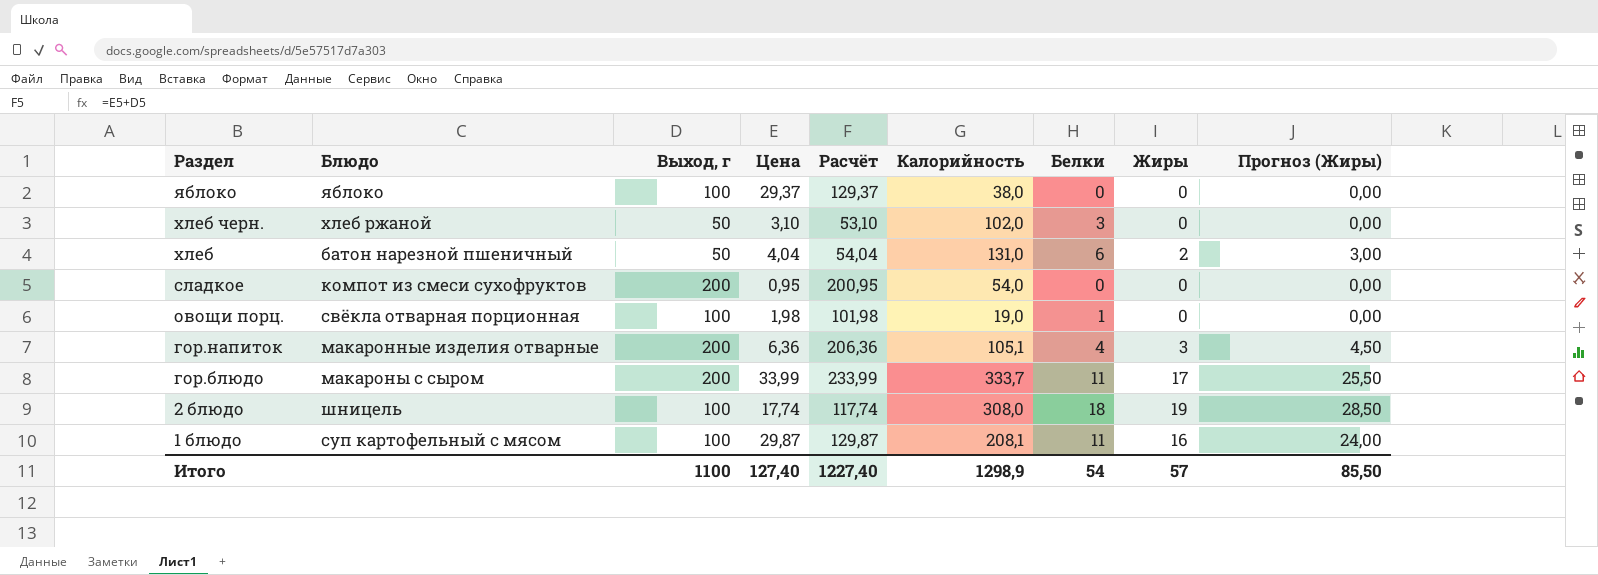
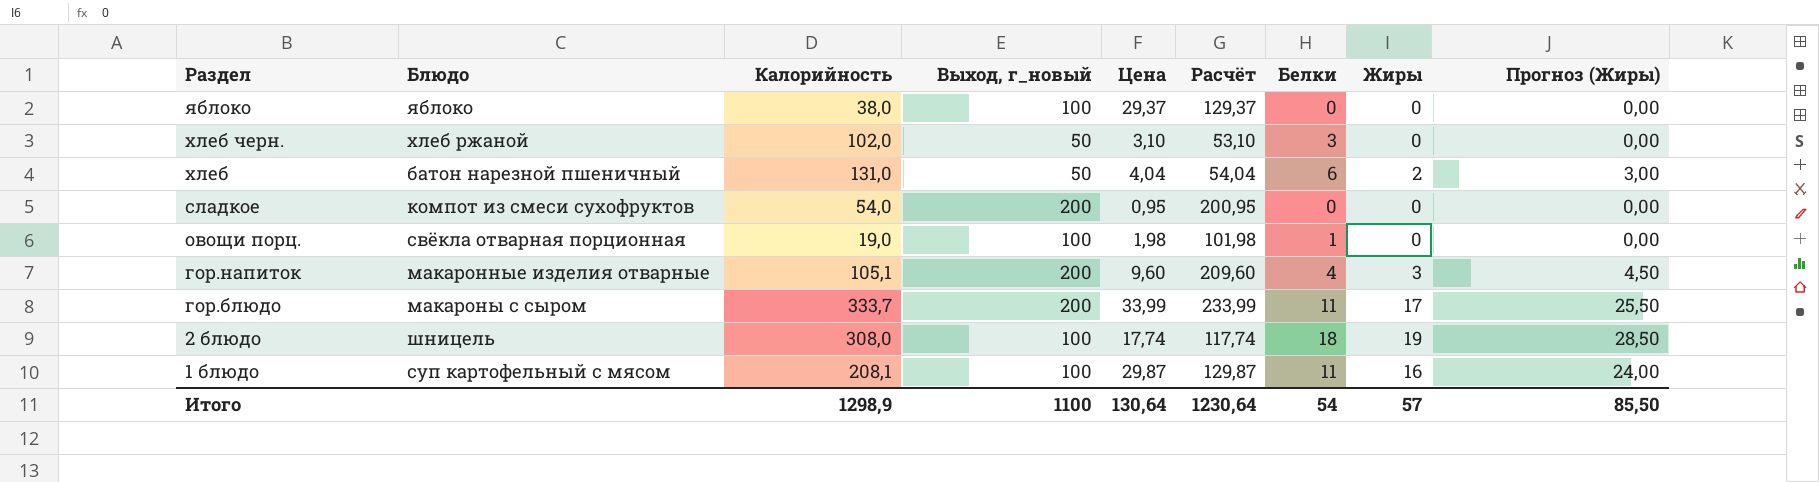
column Калорийность | position: 6 -> 3
column name: Выход, г -> Выход, г_новый
гор.напиток | Цена: 6,36 -> 9,60
гор.напиток | Расчёт: 206,36 -> 209,60
Итого | Цена: 127,40 -> 130,64
Итого | Расчёт: 1227,40 -> 1230,64

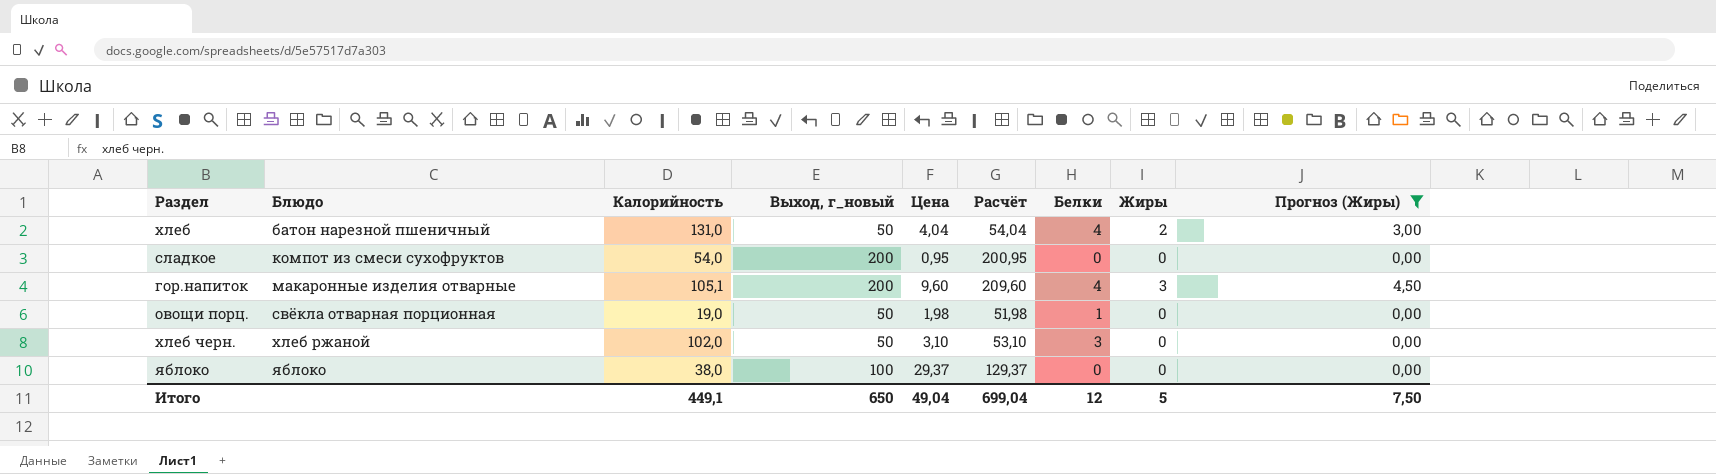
filter: none -> Прогноз (Жиры) <= 4,50
row order: Раздел descending -> Блюдо ascending
хлеб | Белки: 6 -> 4
овощи порц. | Выход, г_новый: 100 -> 50
овощи порц. | Расчёт: 101,98 -> 51,98
Итого | Калорийность: 1298,9 -> 449,1
Итого | Выход, г_новый: 1100 -> 650
Итого | Цена: 130,64 -> 49,04
Итого | Расчёт: 1230,64 -> 699,04
Итого | Белки: 54 -> 12
Итого | Жиры: 57 -> 5
Итого | Прогноз (Жиры): 85,50 -> 7,50

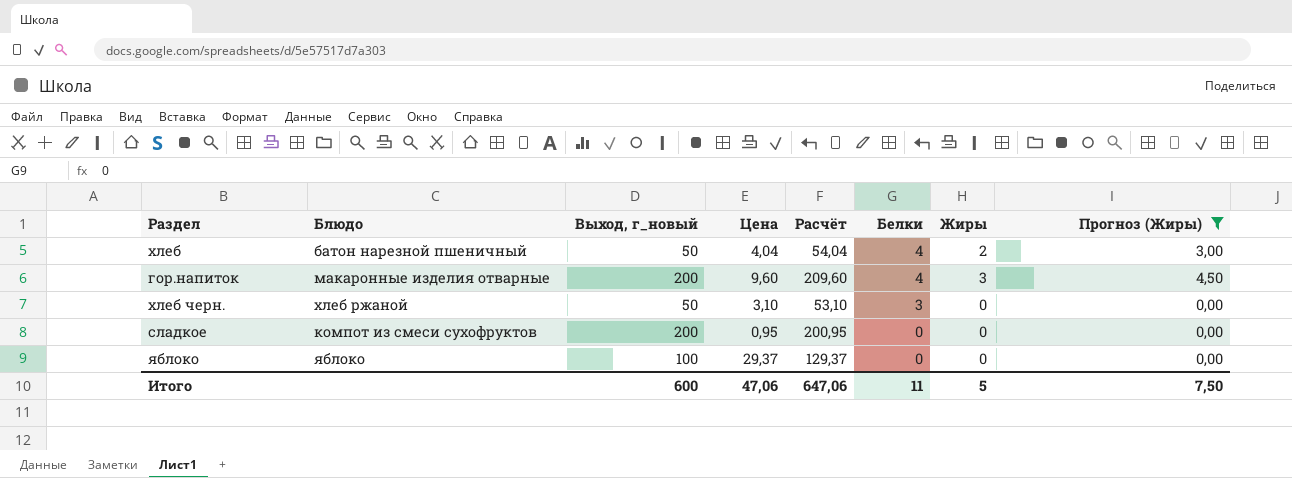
row order: Блюдо ascending -> Белки descending
column Калорийность | position: 3 -> none
row овощи порц.: свёкла отварная порционная | 19,0 | 50 | 1,98 | 51,98 | 1 | 0 | 0,00 -> none
Итого | Выход, г_новый: 650 -> 600
Итого | Цена: 49,04 -> 47,06
Итого | Расчёт: 699,04 -> 647,06
Итого | Белки: 12 -> 11

